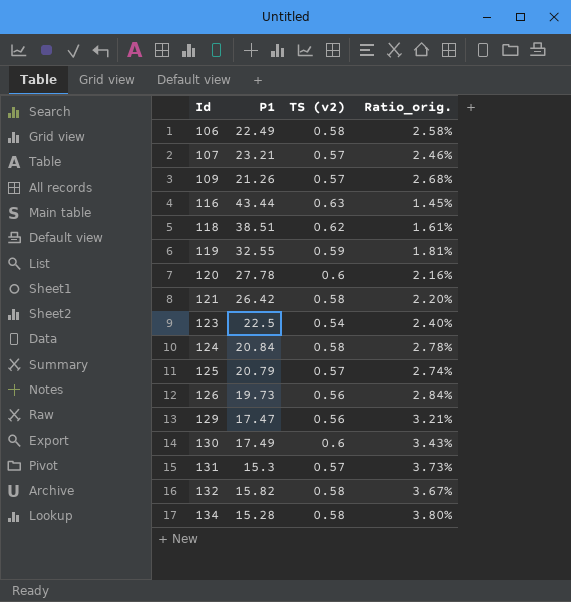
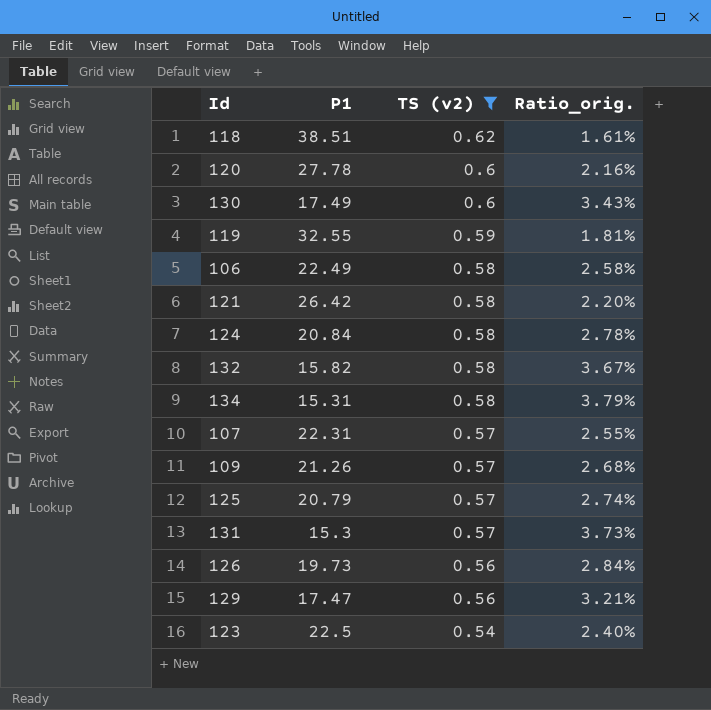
filter: none -> TS (v2) != 0.63
row order: Id ascending -> TS (v2) descending
134 | P1: 15.28 -> 15.31
134 | Ratio_orig.: 3.80% -> 3.79%
107 | P1: 23.21 -> 22.31
107 | Ratio_orig.: 2.46% -> 2.55%

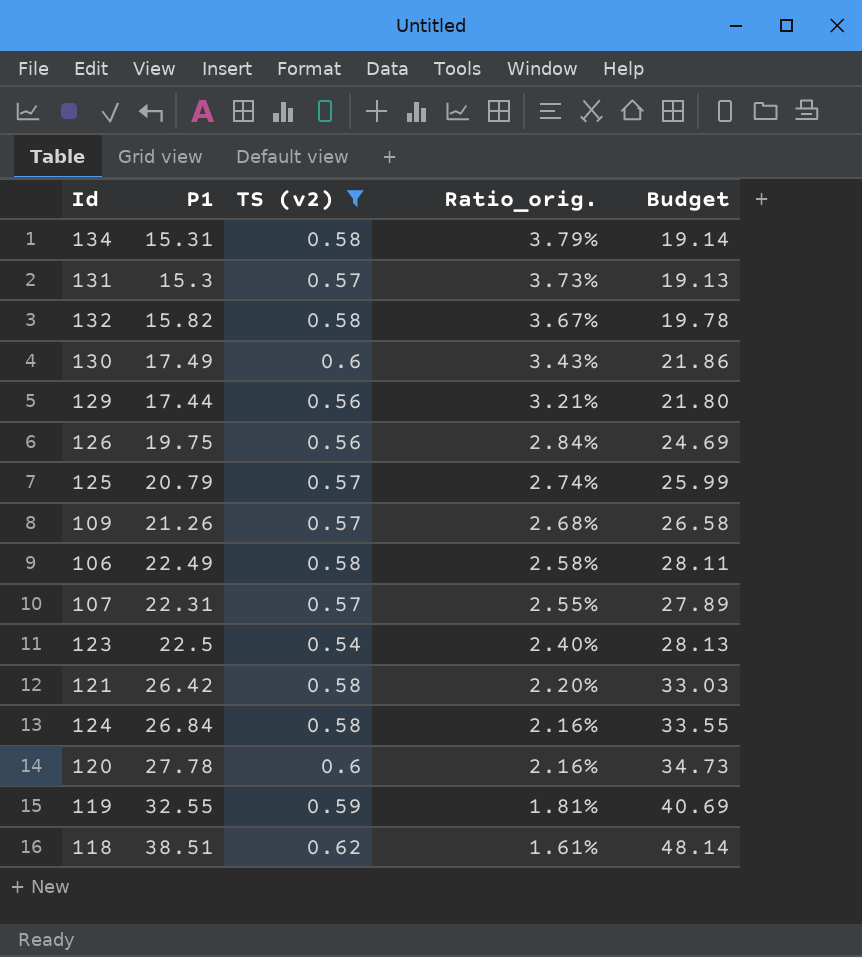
row order: TS (v2) descending -> Ratio_orig. descending
column Budget | formula: none -> [P1] * 1.25
129 | P1: 17.47 -> 17.44
126 | P1: 19.73 -> 19.75
124 | P1: 20.84 -> 26.84
124 | Ratio_orig.: 2.78% -> 2.16%

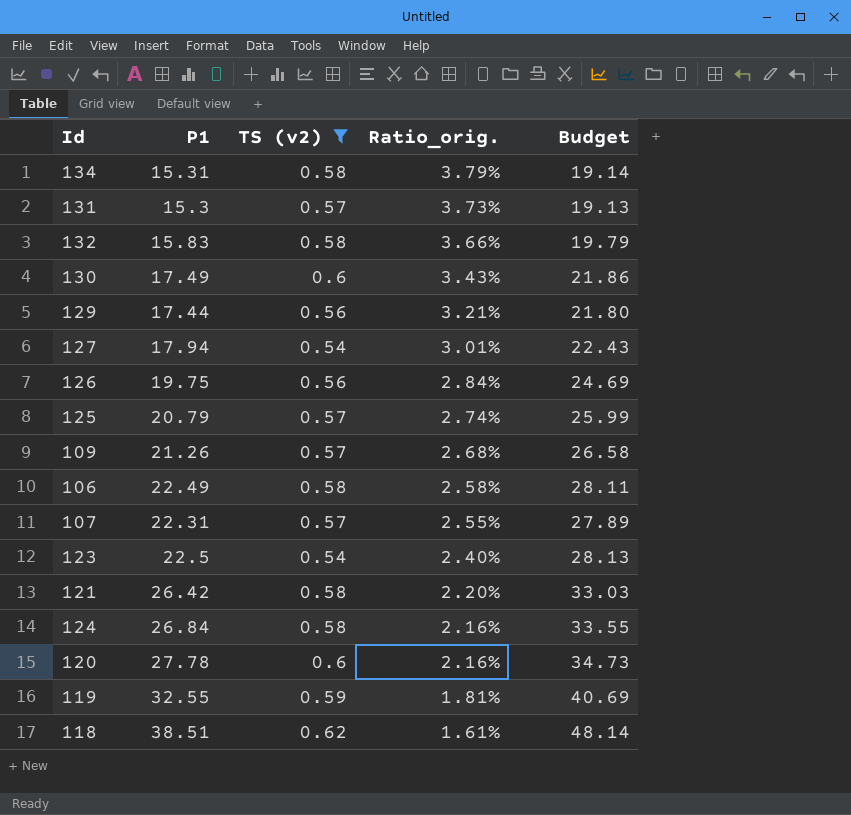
132 | P1: 15.82 -> 15.83
132 | Ratio_orig.: 3.67% -> 3.66%
132 | Budget: 19.78 -> 19.79
row 127: none -> 17.94 | 0.54 | 3.01% | 22.43

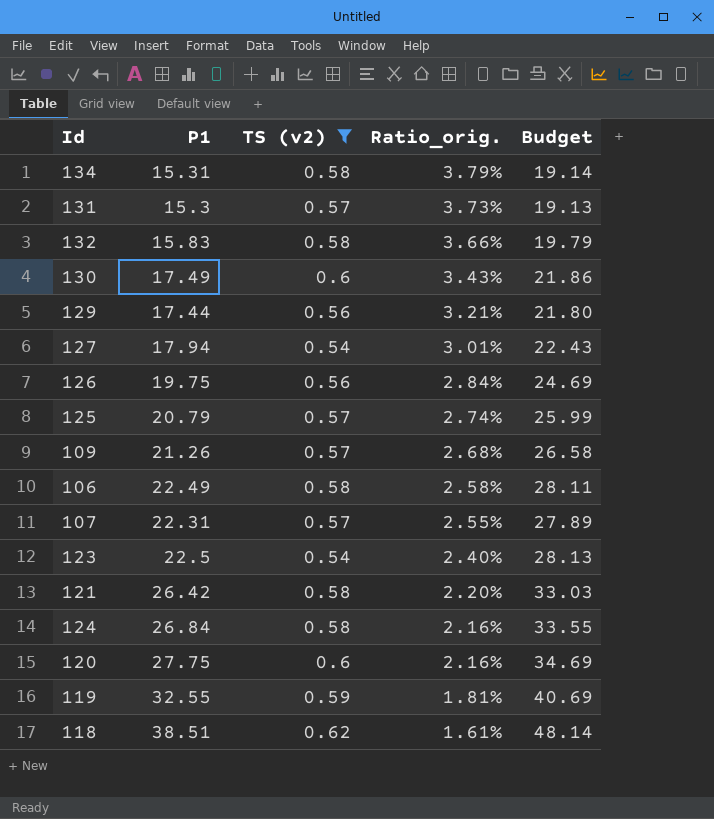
120 | P1: 27.78 -> 27.75
120 | Budget: 34.73 -> 34.69

